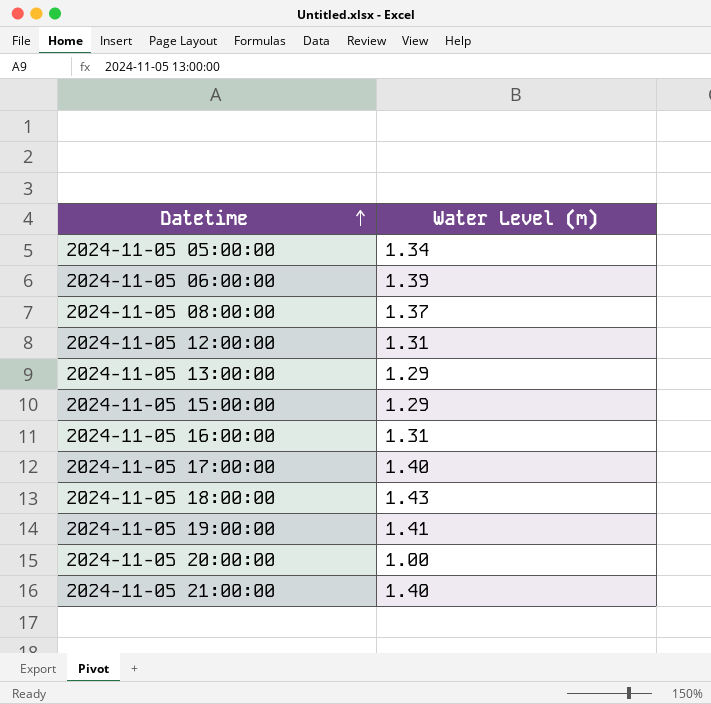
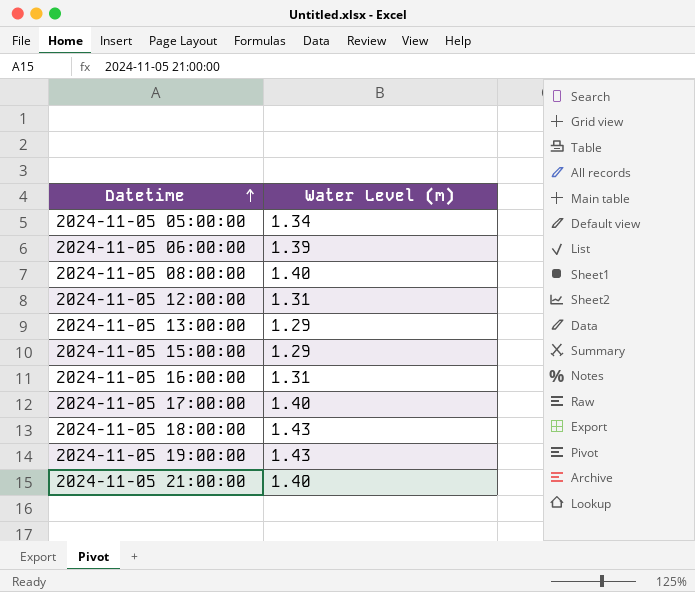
row 2024-11-05 20:00:00: 1.00 -> none
2024-11-05 08:00:00 | Water Level (m): 1.37 -> 1.40
2024-11-05 19:00:00 | Water Level (m): 1.41 -> 1.43

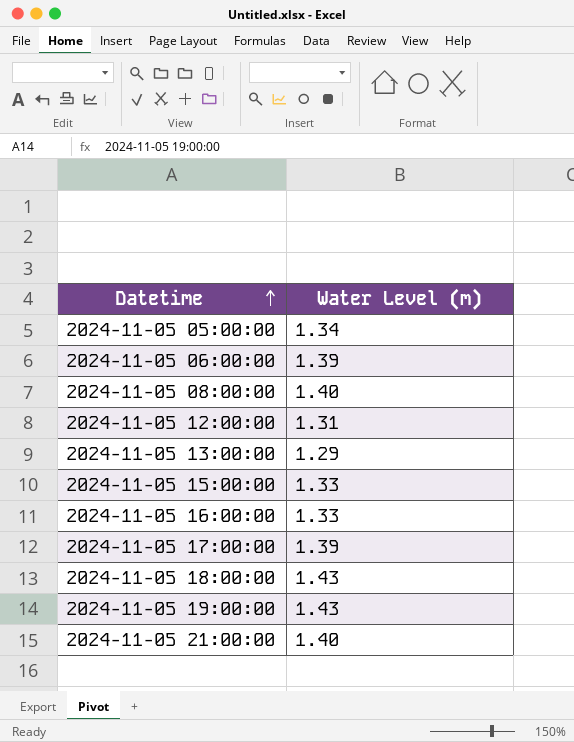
2024-11-05 15:00:00 | Water Level (m): 1.29 -> 1.33
2024-11-05 16:00:00 | Water Level (m): 1.31 -> 1.33
2024-11-05 17:00:00 | Water Level (m): 1.40 -> 1.39

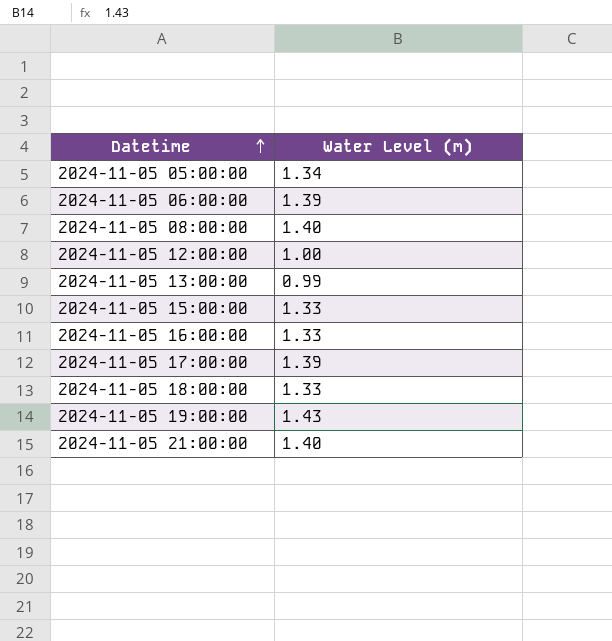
2024-11-05 12:00:00 | Water Level (m): 1.31 -> 1.00
2024-11-05 13:00:00 | Water Level (m): 1.29 -> 0.99
2024-11-05 18:00:00 | Water Level (m): 1.43 -> 1.33

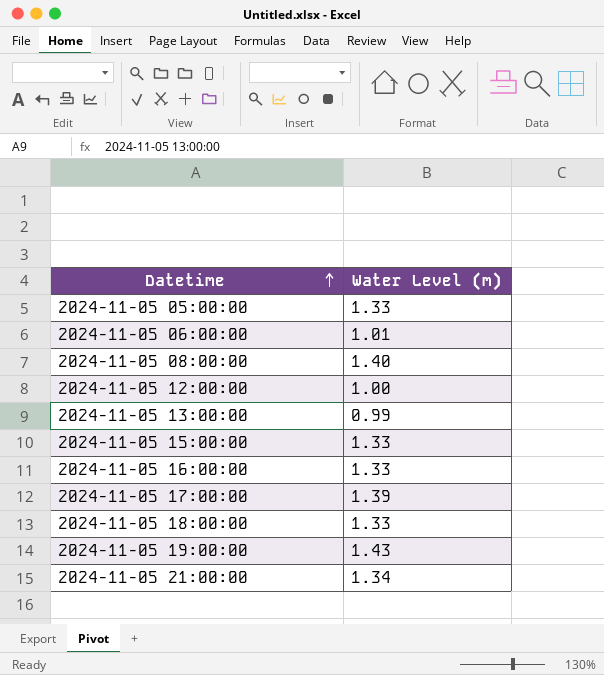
2024-11-05 05:00:00 | Water Level (m): 1.34 -> 1.33
2024-11-05 06:00:00 | Water Level (m): 1.39 -> 1.01
2024-11-05 21:00:00 | Water Level (m): 1.40 -> 1.34

